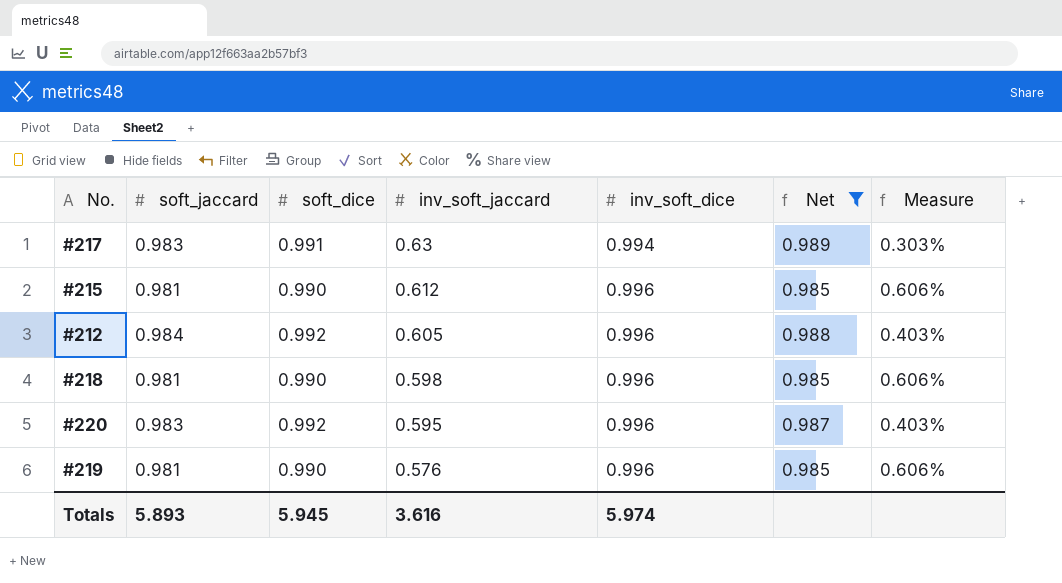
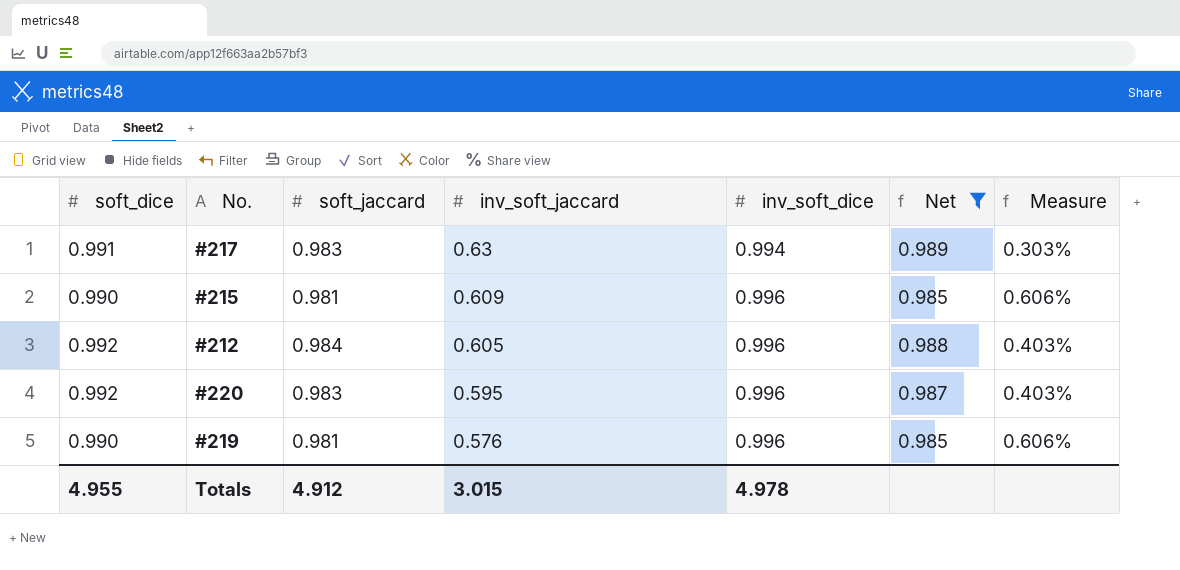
column soft_dice | position: 3 -> 1
row #218: 0.981 | 0.990 | 0.598 | 0.996 | 0.985 | 0.606% -> none
#215 | inv_soft_jaccard: 0.612 -> 0.609
Totals | soft_dice: 5.945 -> 4.955
Totals | soft_jaccard: 5.893 -> 4.912
Totals | inv_soft_jaccard: 3.616 -> 3.015
Totals | inv_soft_dice: 5.974 -> 4.978

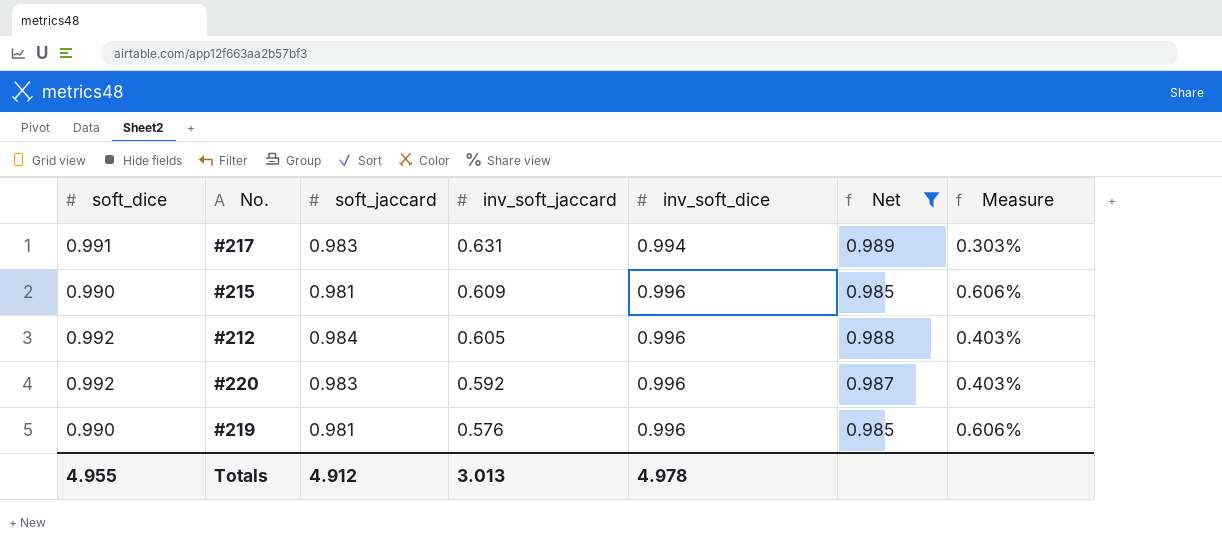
#217 | inv_soft_jaccard: 0.63 -> 0.631
#220 | inv_soft_jaccard: 0.595 -> 0.592
Totals | inv_soft_jaccard: 3.015 -> 3.013

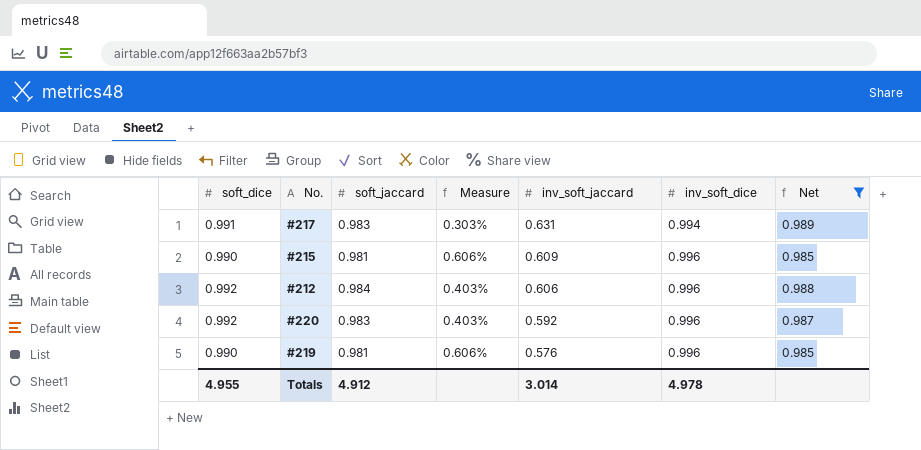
column Measure | position: 7 -> 4
#212 | inv_soft_jaccard: 0.605 -> 0.606
Totals | inv_soft_jaccard: 3.013 -> 3.014

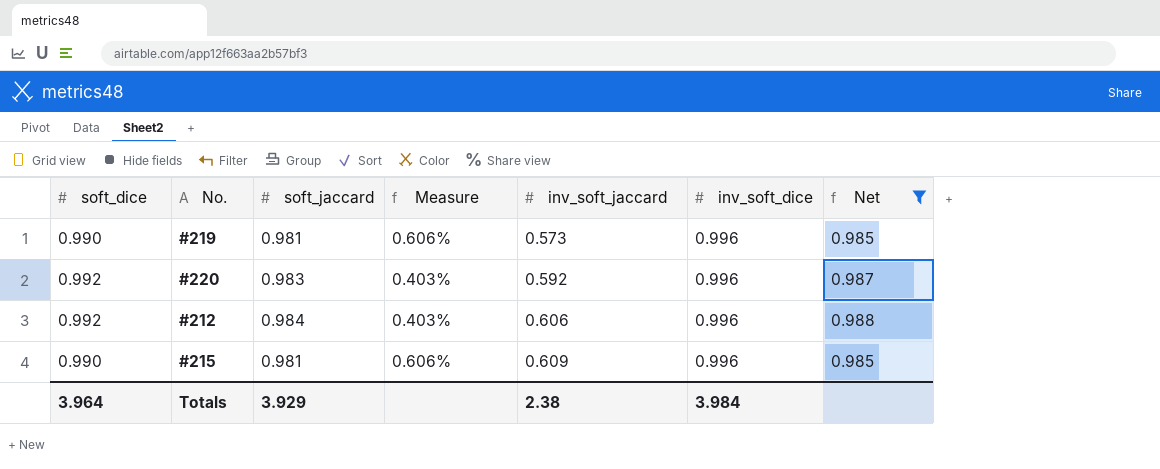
row order: inv_soft_jaccard descending -> inv_soft_jaccard ascending
row #217: 0.991 | 0.983 | 0.303% | 0.631 | 0.994 | 0.989 -> none
#219 | inv_soft_jaccard: 0.576 -> 0.573
Totals | soft_dice: 4.955 -> 3.964
Totals | soft_jaccard: 4.912 -> 3.929
Totals | inv_soft_jaccard: 3.014 -> 2.38
Totals | inv_soft_dice: 4.978 -> 3.984

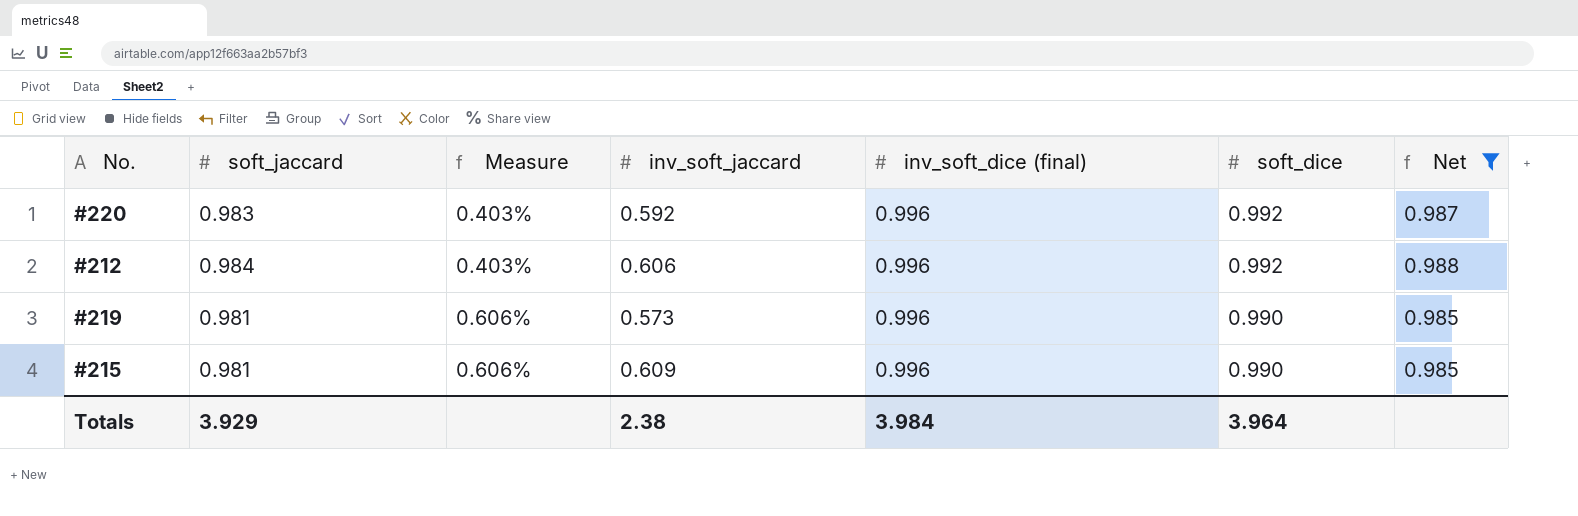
row order: inv_soft_jaccard ascending -> Measure ascending
column name: inv_soft_dice -> inv_soft_dice (final)
column soft_dice | position: 1 -> 6

